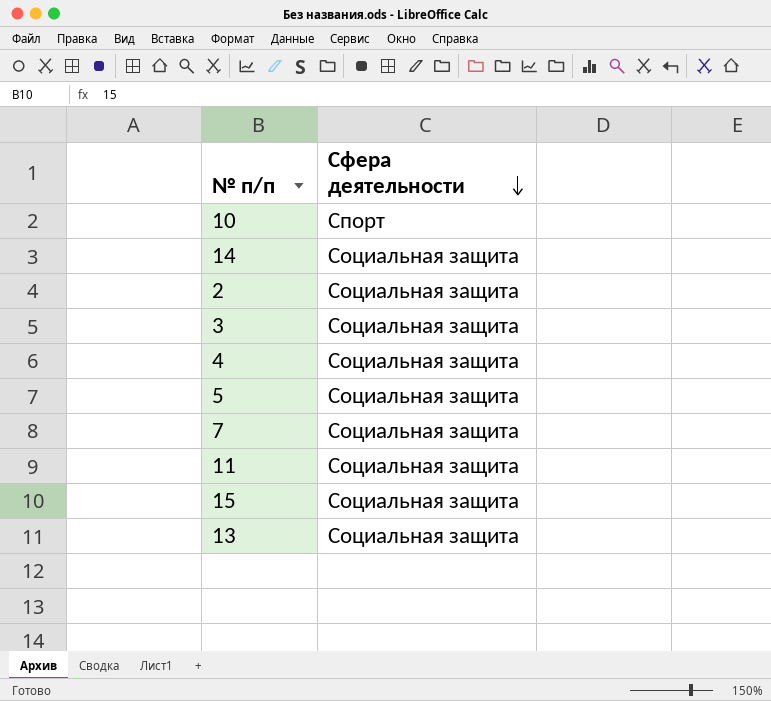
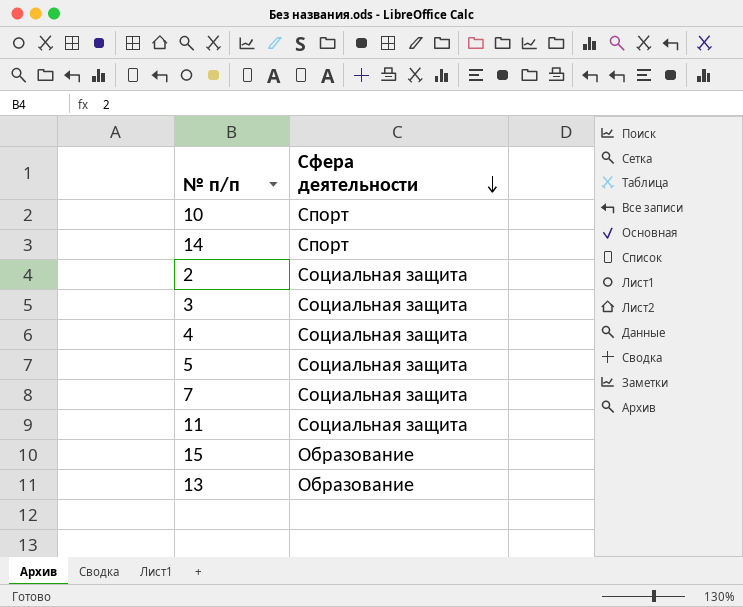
14 | Сфера деятельности: Социальная защита -> Спорт
15 | Сфера деятельности: Социальная защита -> Образование
13 | Сфера деятельности: Социальная защита -> Образование

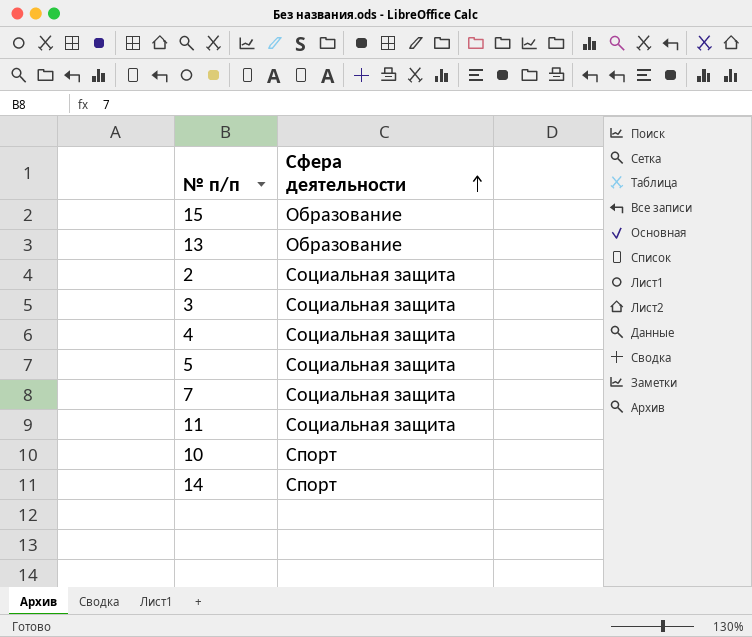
row order: Сфера деятельности descending -> Сфера деятельности ascending

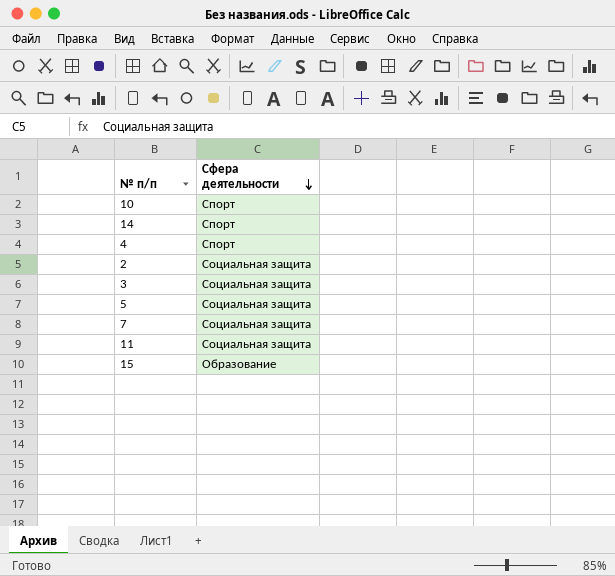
row order: Сфера деятельности ascending -> Сфера деятельности descending
row 13: Образование -> none
4 | Сфера деятельности: Социальная защита -> Спорт

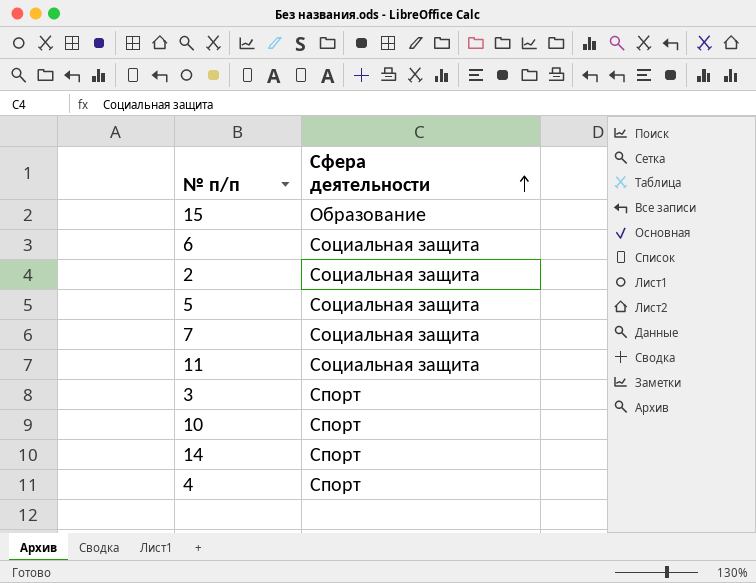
row order: Сфера деятельности descending -> Сфера деятельности ascending
row 6: none -> Социальная защита
3 | Сфера деятельности: Социальная защита -> Спорт

